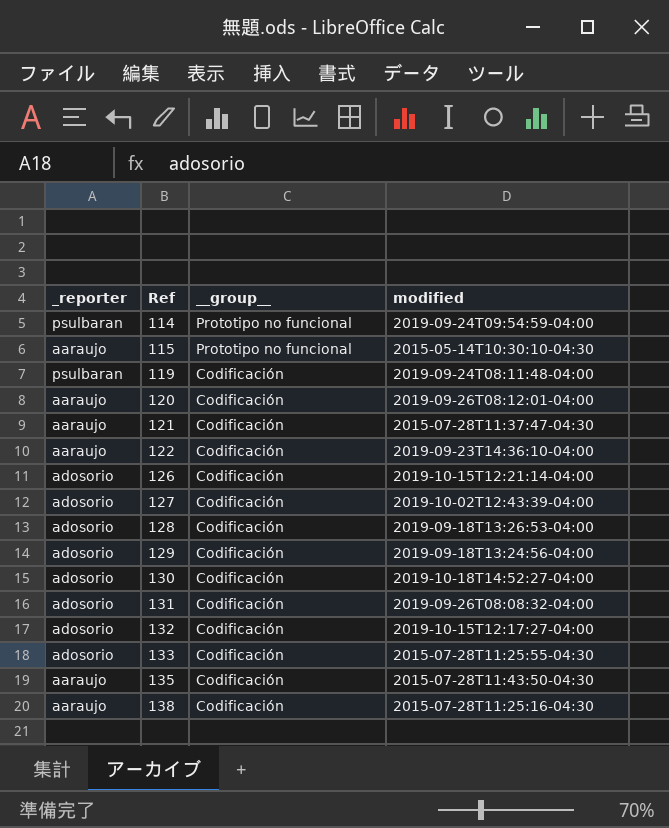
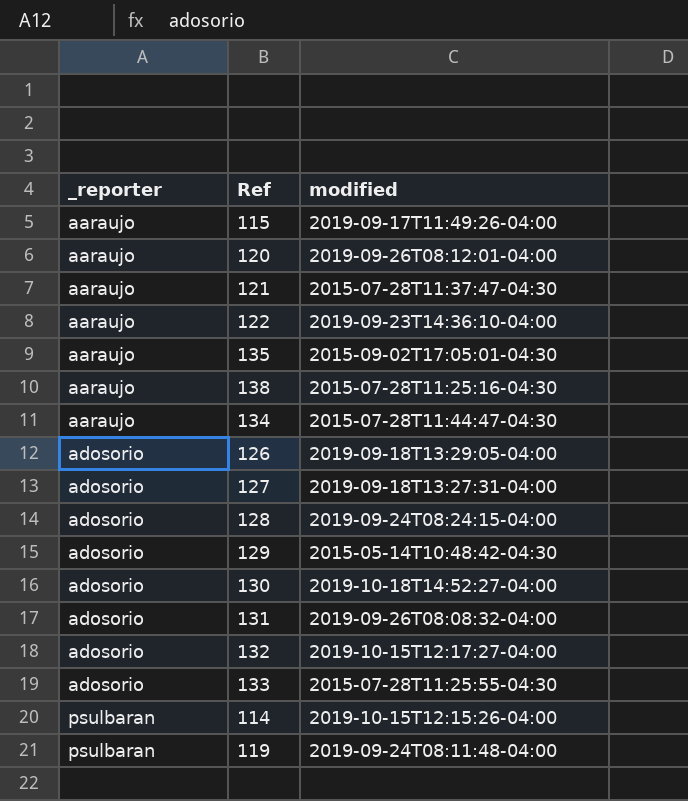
row order: Ref ascending -> _reporter ascending
column __group__ | position: 3 -> none
115 | modified: 2015-05-14T10:30:10-04:30 -> 2019-09-17T11:49:26-04:00
135 | modified: 2015-07-28T11:43:50-04:30 -> 2015-09-02T17:05:01-04:30
row 134: none -> aaraujo | 2015-07-28T11:44:47-04:30
126 | modified: 2019-10-15T12:21:14-04:00 -> 2019-09-18T13:29:05-04:00
127 | modified: 2019-10-02T12:43:39-04:00 -> 2019-09-18T13:27:31-04:00
128 | modified: 2019-09-18T13:26:53-04:00 -> 2019-09-24T08:24:15-04:00
129 | modified: 2019-09-18T13:24:56-04:00 -> 2015-05-14T10:48:42-04:30
114 | modified: 2019-09-24T09:54:59-04:00 -> 2019-10-15T12:15:26-04:00

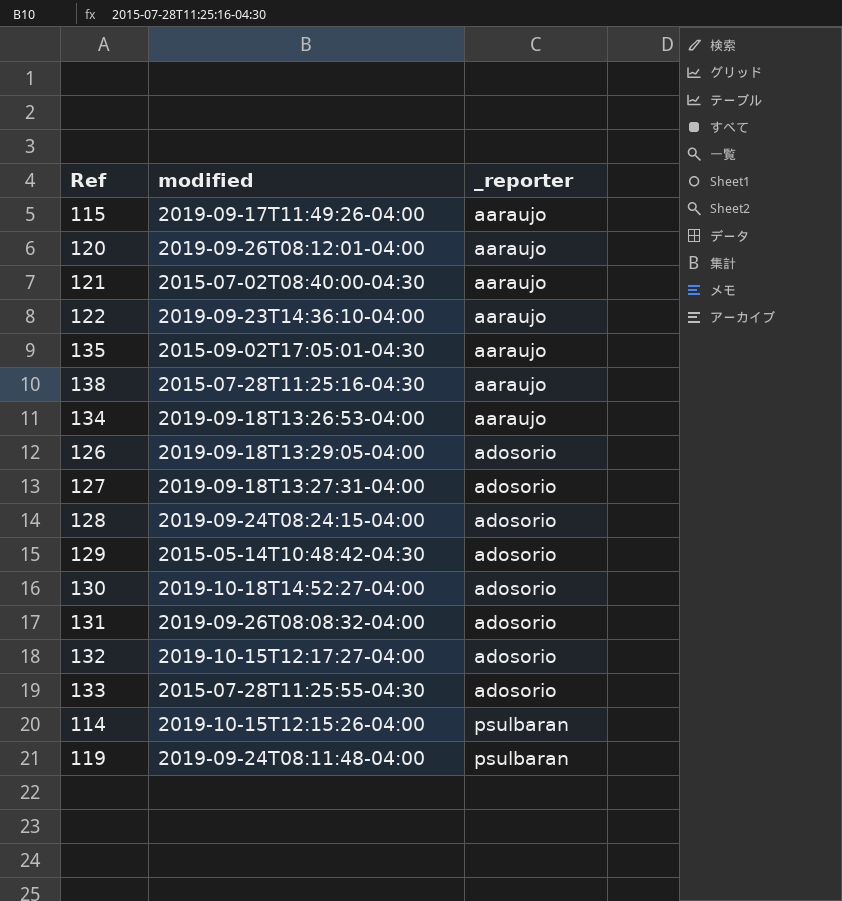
column _reporter | position: 1 -> 3
121 | modified: 2015-07-28T11:37:47-04:30 -> 2015-07-02T08:40:00-04:30
134 | modified: 2015-07-28T11:44:47-04:30 -> 2019-09-18T13:26:53-04:00

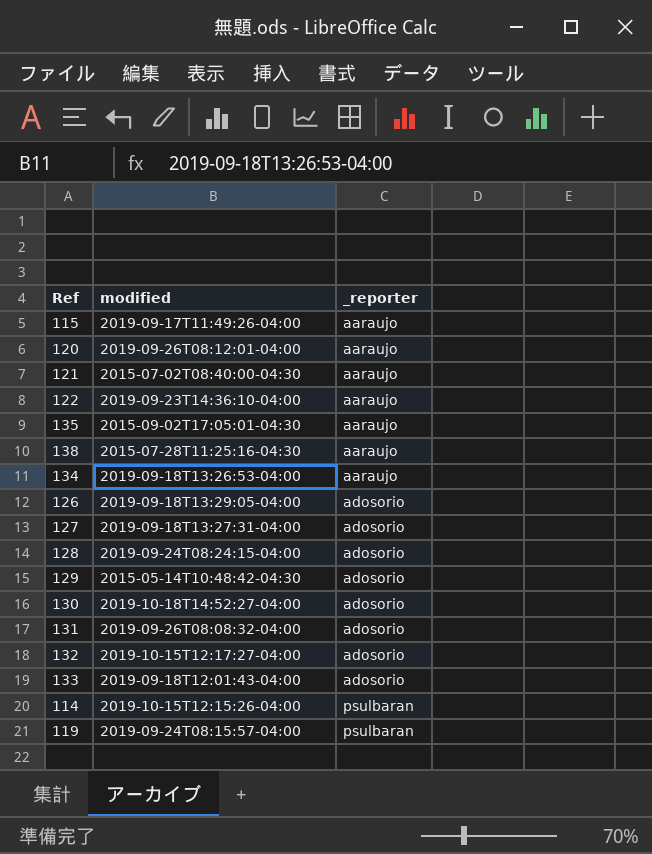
133 | modified: 2015-07-28T11:25:55-04:30 -> 2019-09-18T12:01:43-04:00
119 | modified: 2019-09-24T08:11:48-04:00 -> 2019-09-24T08:15:57-04:00

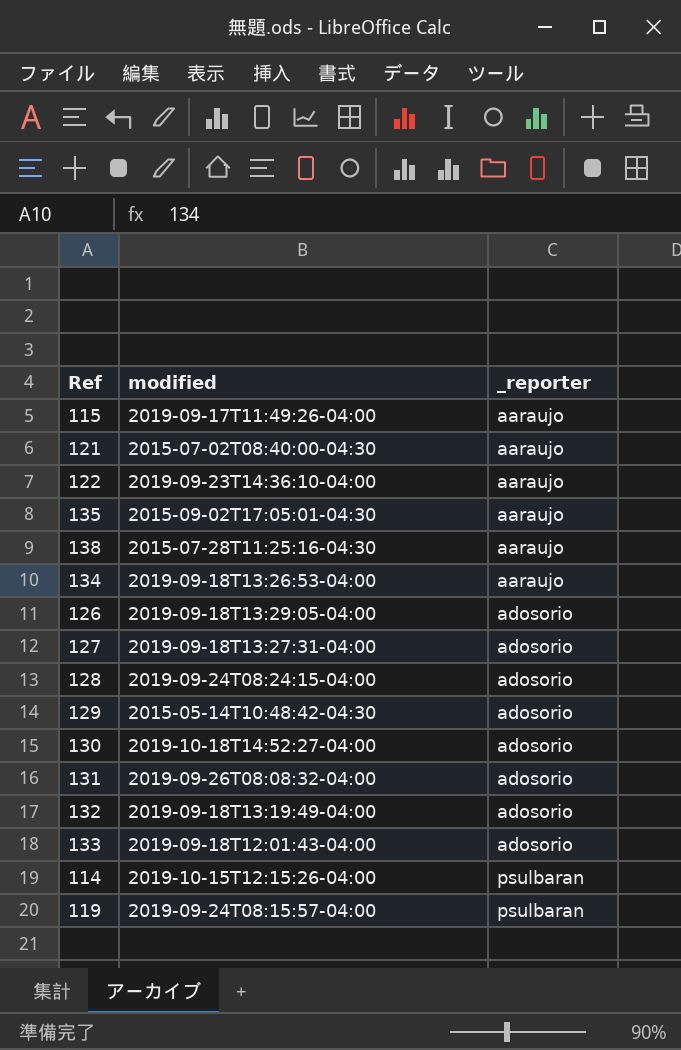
row 120: 2019-09-26T08:12:01-04:00 | aaraujo -> none
132 | modified: 2019-10-15T12:17:27-04:00 -> 2019-09-18T13:19:49-04:00

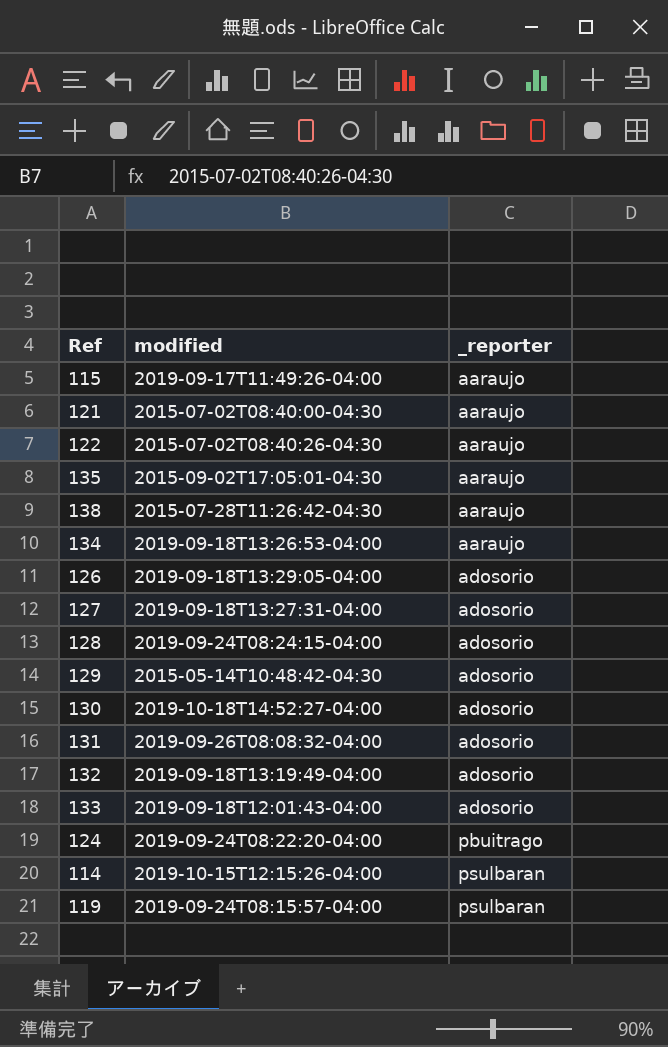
122 | modified: 2019-09-23T14:36:10-04:00 -> 2015-07-02T08:40:26-04:30
138 | modified: 2015-07-28T11:25:16-04:30 -> 2015-07-28T11:26:42-04:30
row 124: none -> 2019-09-24T08:22:20-04:00 | pbuitrago

